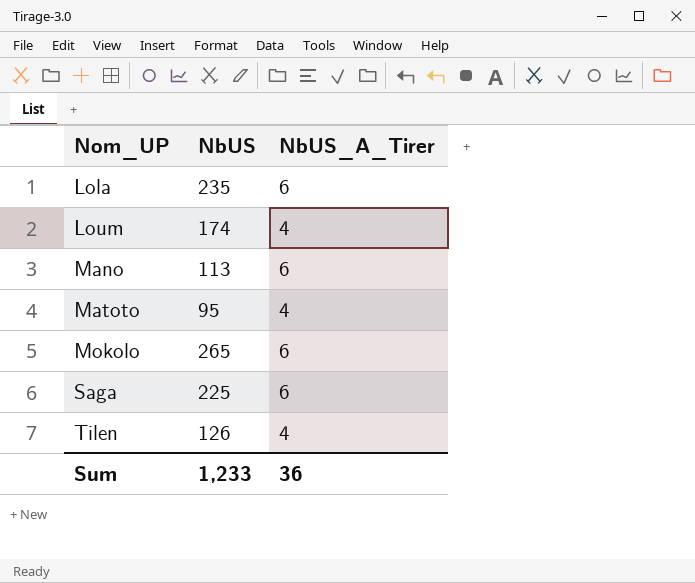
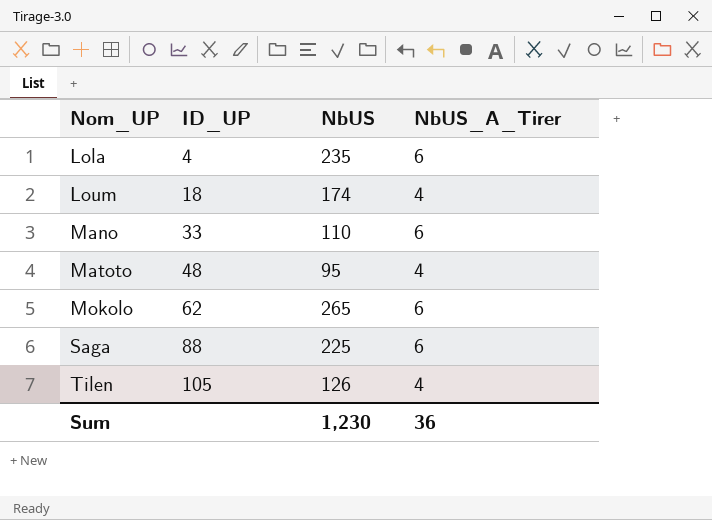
column ID_UP | position: none -> 2
Mano | NbUS: 113 -> 110
Sum | NbUS: 1,233 -> 1,230

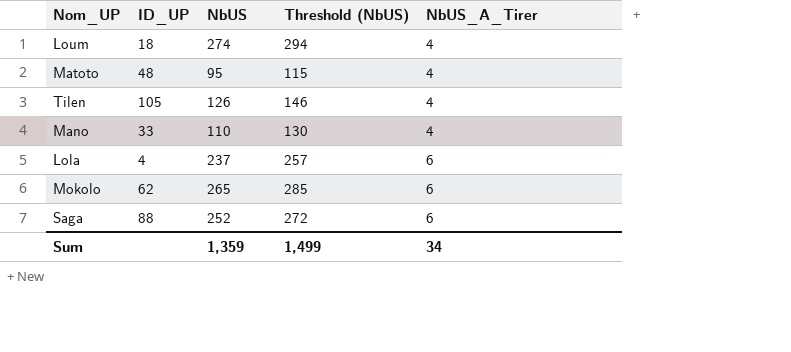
row order: Nom_UP ascending -> NbUS_A_Tirer ascending
column Threshold (NbUS) | formula: none -> [NbUS] + 20
Loum | NbUS: 174 -> 274
Mano | NbUS_A_Tirer: 6 -> 4
Lola | NbUS: 235 -> 237
Saga | NbUS: 225 -> 252
Sum | NbUS: 1,230 -> 1,359
Sum | NbUS_A_Tirer: 36 -> 34

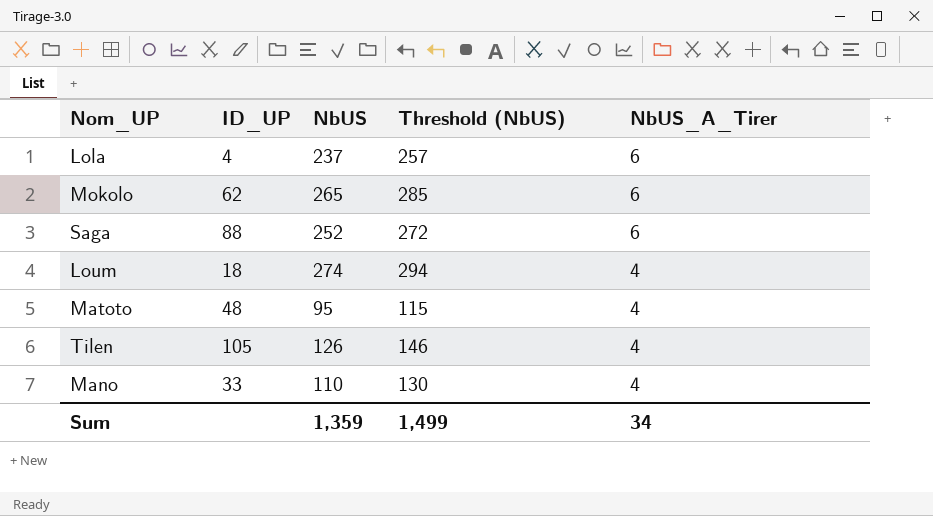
row order: NbUS_A_Tirer ascending -> NbUS_A_Tirer descending

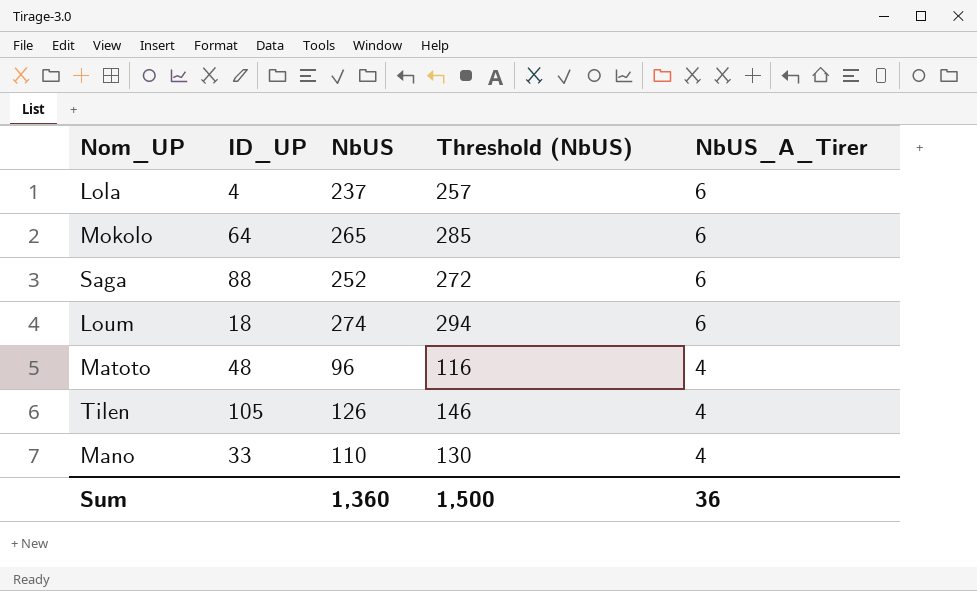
Mokolo | ID_UP: 62 -> 64
Loum | NbUS_A_Tirer: 4 -> 6
Matoto | NbUS: 95 -> 96
Matoto | Threshold (NbUS): 115 -> 116
Sum | NbUS: 1,359 -> 1,360
Sum | Threshold (NbUS): 1,499 -> 1,500
Sum | NbUS_A_Tirer: 34 -> 36

